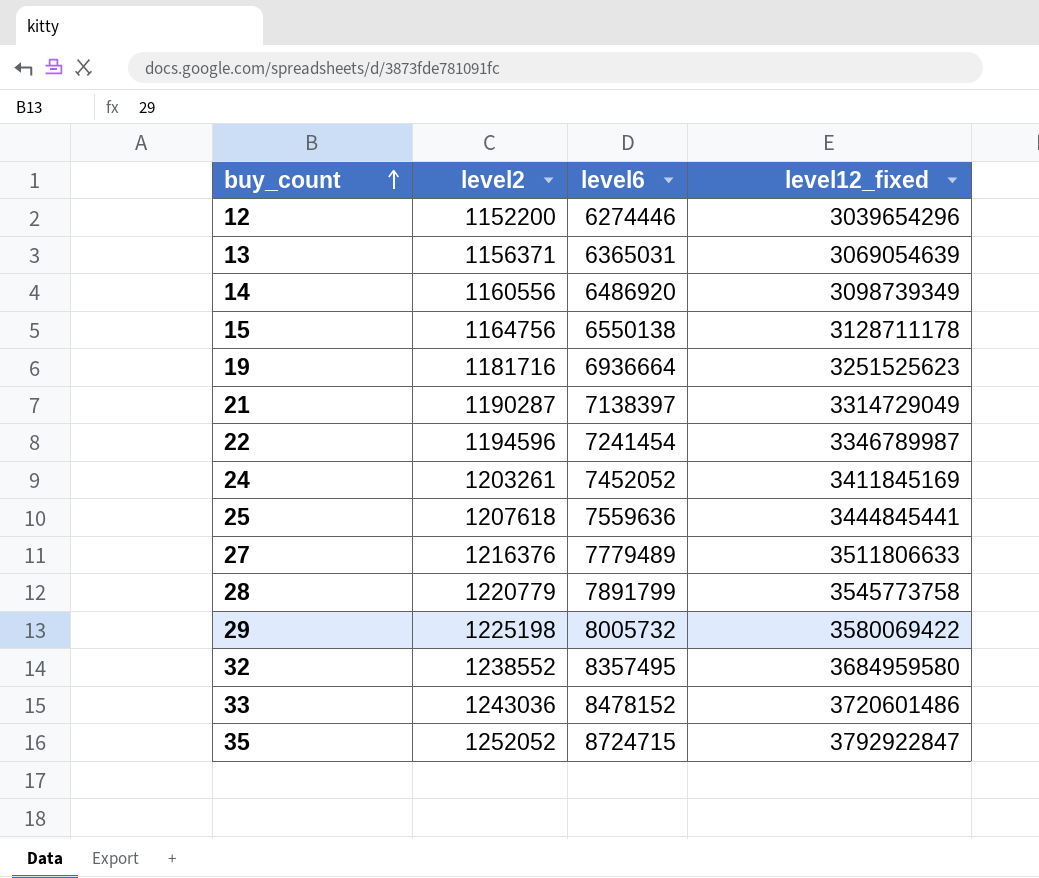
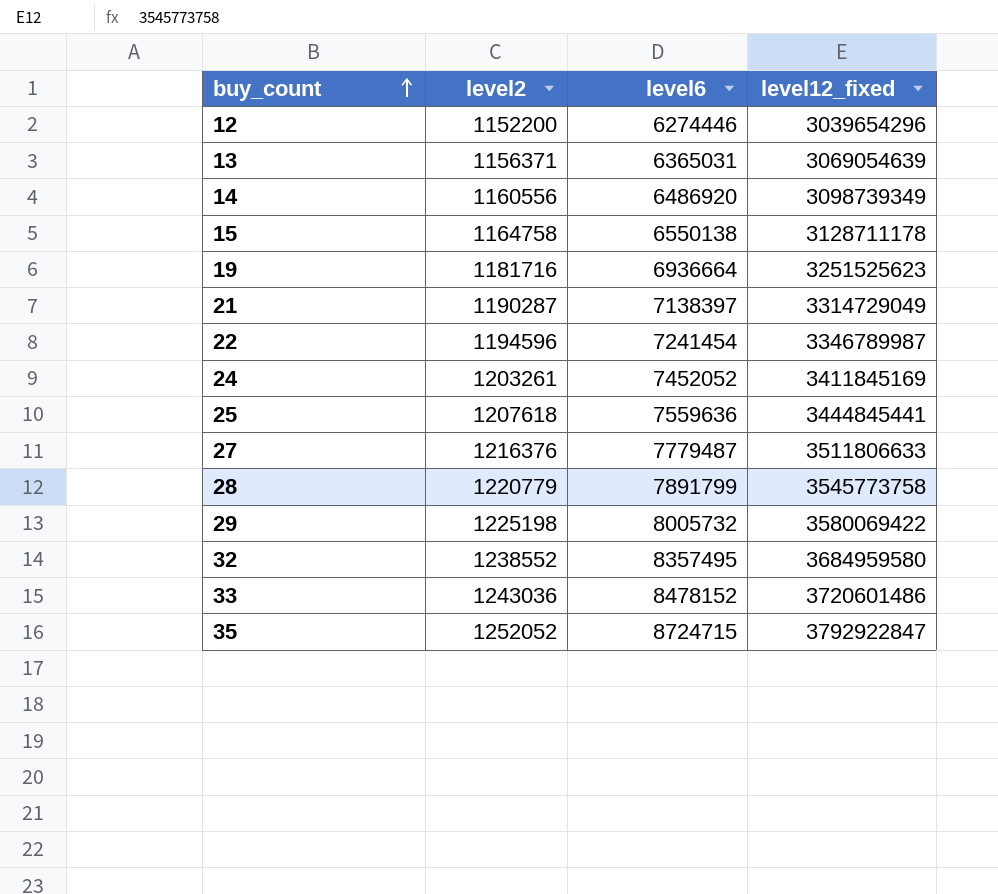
15 | level2: 1164756 -> 1164758
27 | level6: 7779489 -> 7779487

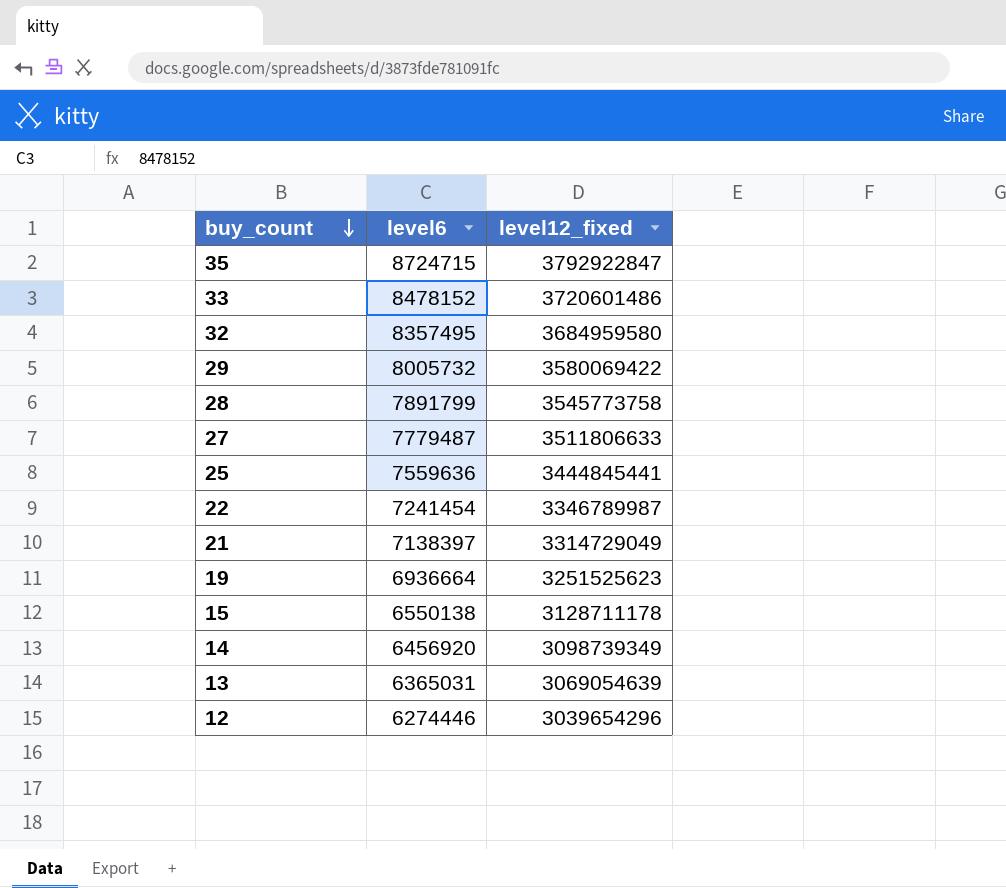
row order: buy_count ascending -> buy_count descending
column level2 | position: 2 -> none
row 24: 1203261 | 7452052 | 3411845169 -> none
14 | level6: 6486920 -> 6456920

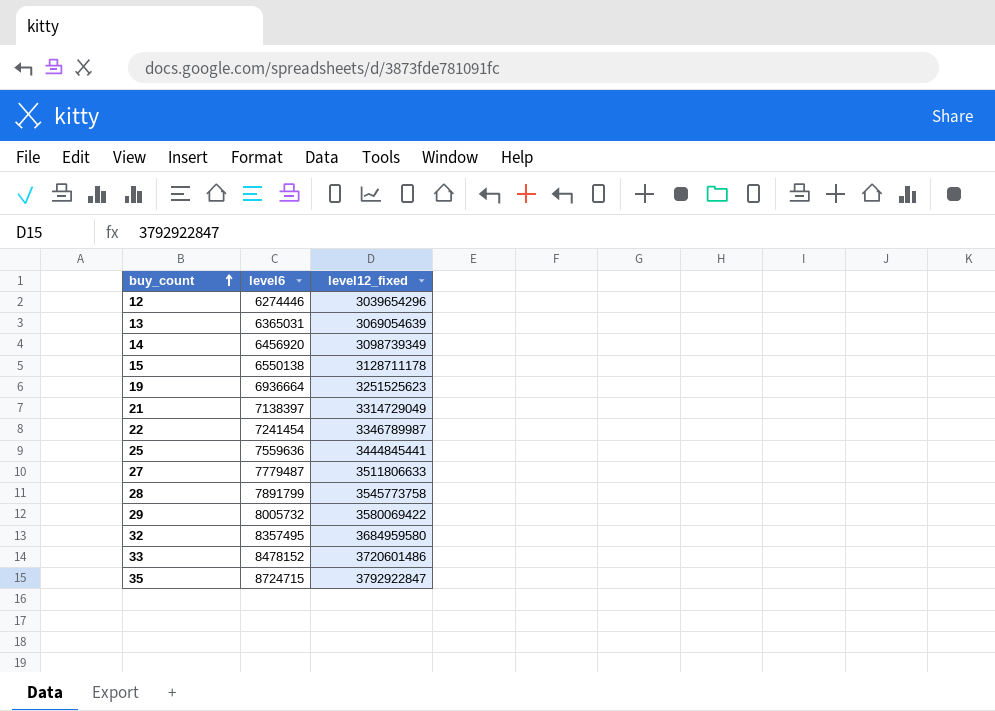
row order: buy_count descending -> buy_count ascending

